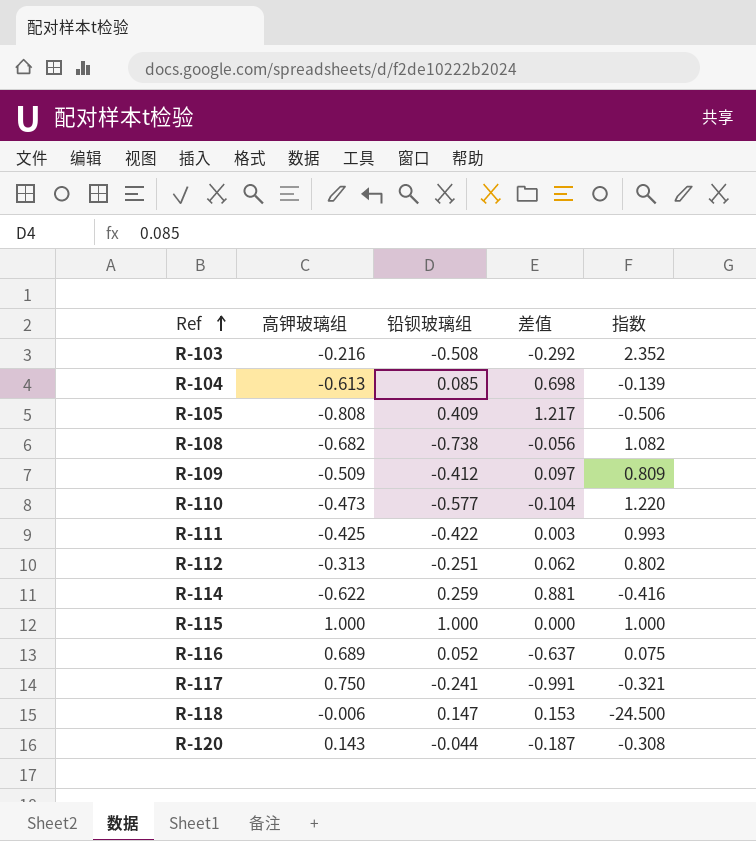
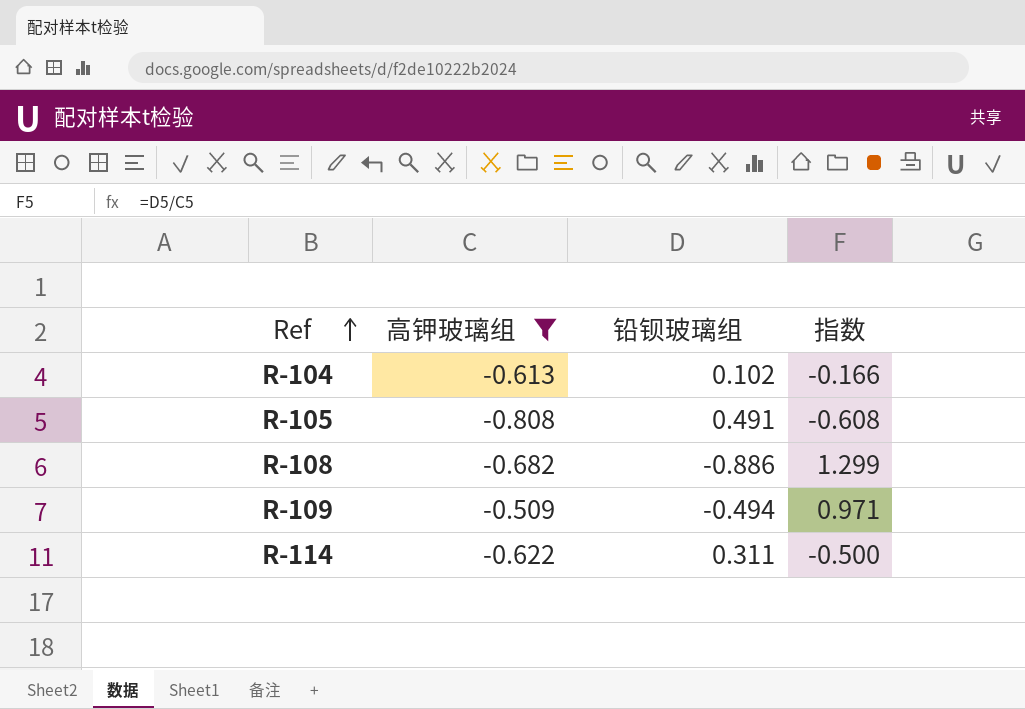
filter: none -> 高钾玻璃组 <= -0.509
column 差值 | formula: [铅钡玻璃组] - [高钾玻璃组] -> none
R-104 | 铅钡玻璃组: 0.085 -> 0.102
R-104 | 指数: -0.139 -> -0.166
R-105 | 铅钡玻璃组: 0.409 -> 0.491
R-105 | 指数: -0.506 -> -0.608
R-108 | 铅钡玻璃组: -0.738 -> -0.886
R-108 | 指数: 1.082 -> 1.299
R-109 | 铅钡玻璃组: -0.412 -> -0.494
R-109 | 指数: 0.809 -> 0.971
R-114 | 铅钡玻璃组: 0.259 -> 0.311
R-114 | 指数: -0.416 -> -0.500

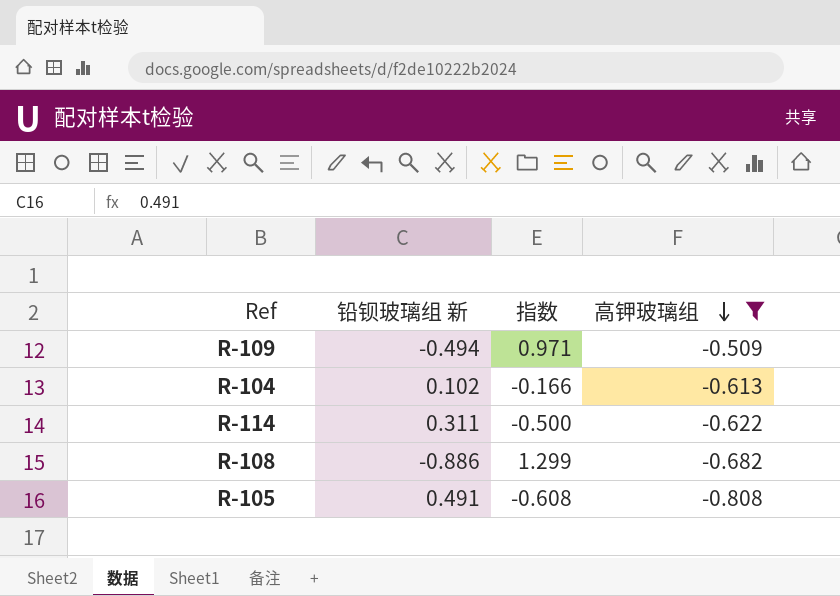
row order: Ref ascending -> 高钾玻璃组 descending
column name: 铅钡玻璃组 -> 铅钡玻璃组 新
column 高钾玻璃组 | position: 2 -> 4

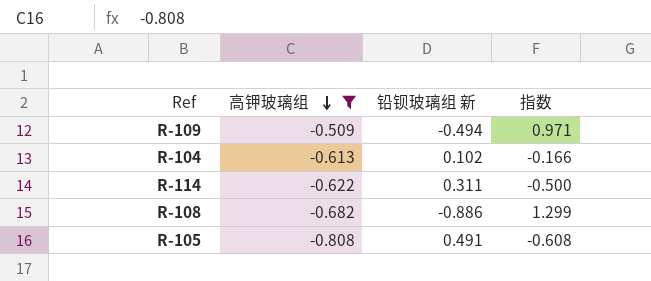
column 高钾玻璃组 | position: 4 -> 2

